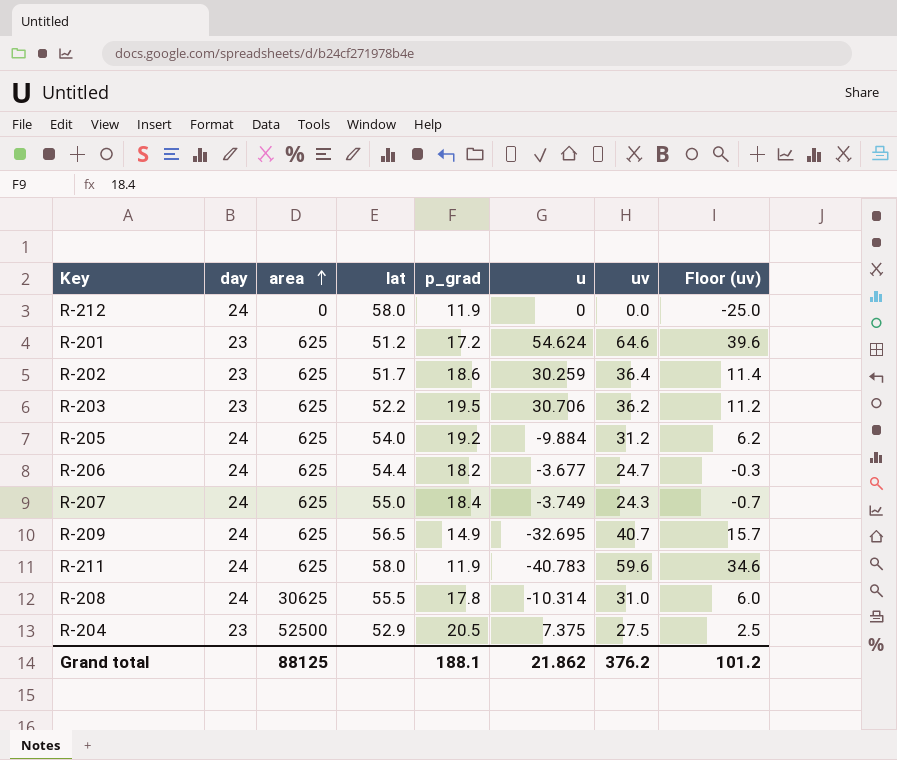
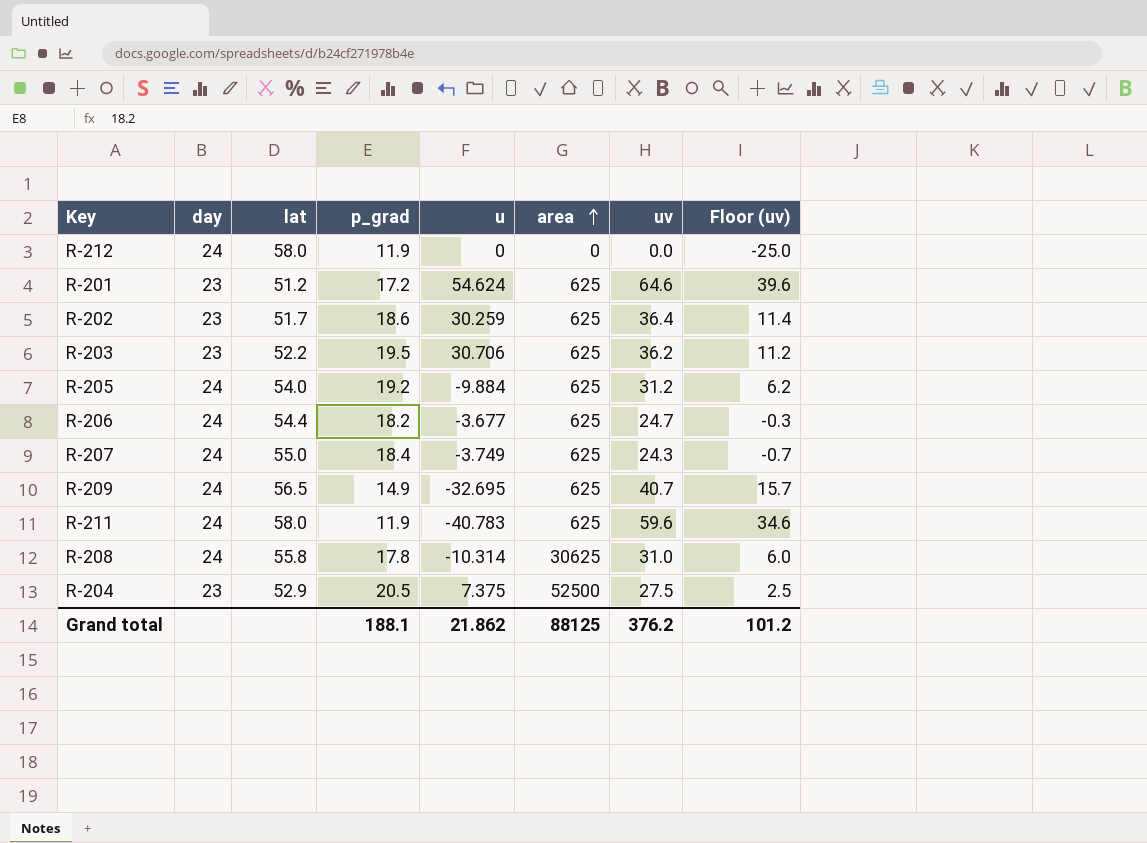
column area | position: 3 -> 6
R-208 | lat: 55.5 -> 55.8

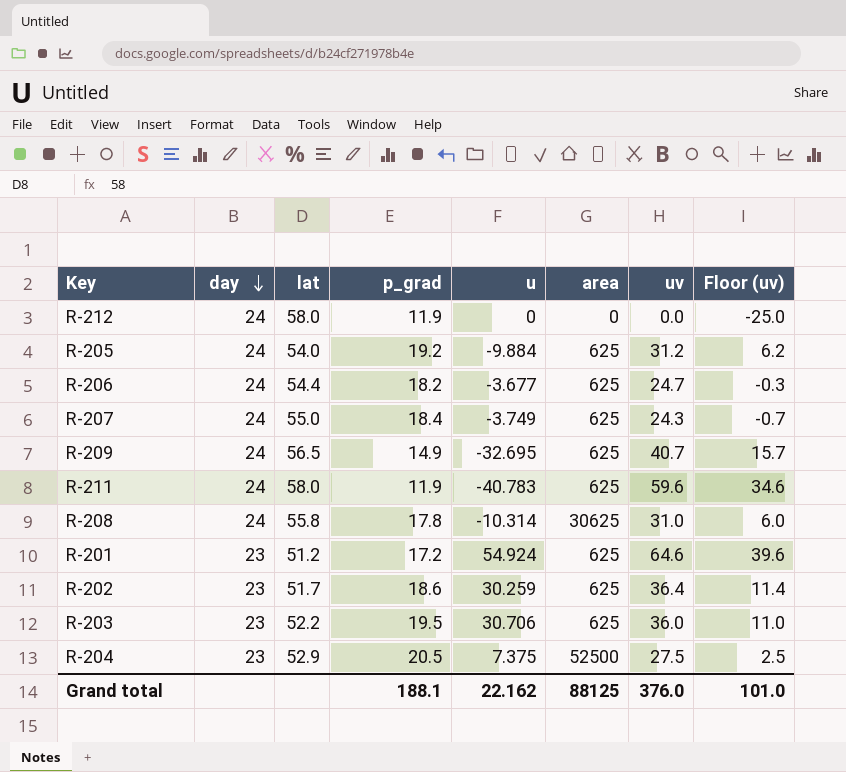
row order: area ascending -> day descending
R-201 | u: 54.624 -> 54.924
R-203 | uv: 36.2 -> 36.0
R-203 | Floor (uv): 11.2 -> 11.0
Grand total | u: 21.862 -> 22.162
Grand total | uv: 376.2 -> 376.0
Grand total | Floor (uv): 101.2 -> 101.0

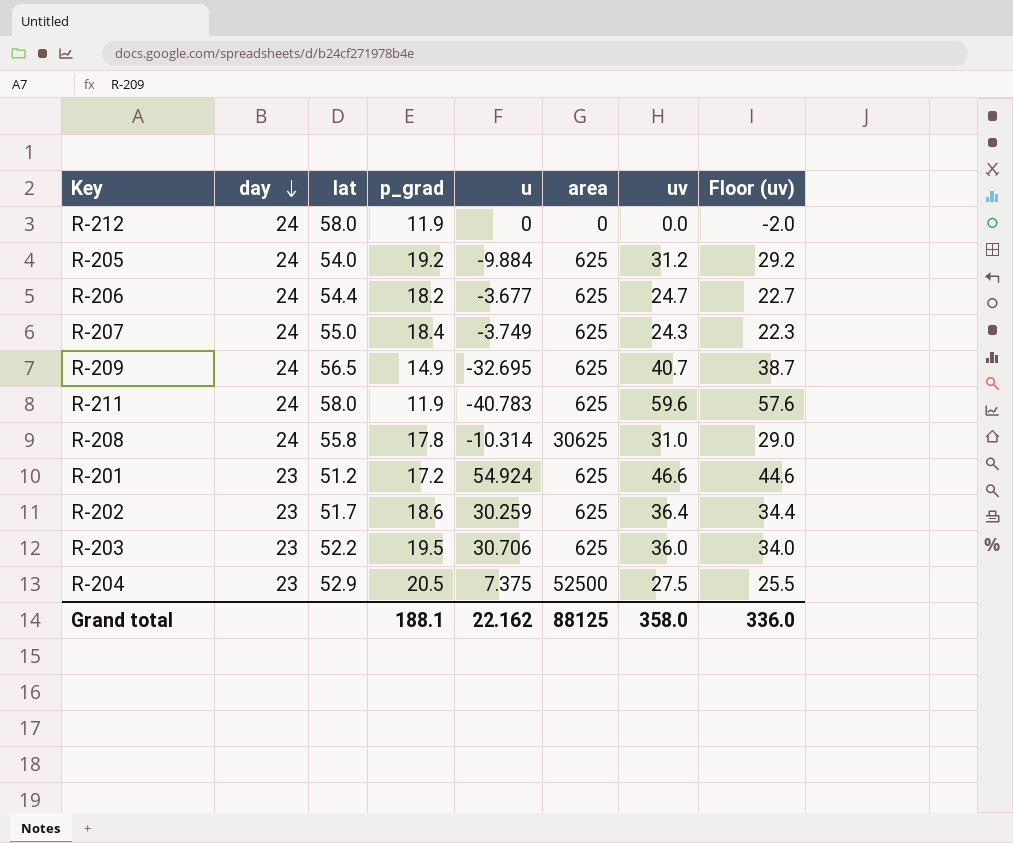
column Floor (uv) | formula: [uv] - 25 -> [uv] - 2
R-201 | uv: 64.6 -> 46.6
Grand total | uv: 376.0 -> 358.0
Grand total | Floor (uv): 101.0 -> 336.0

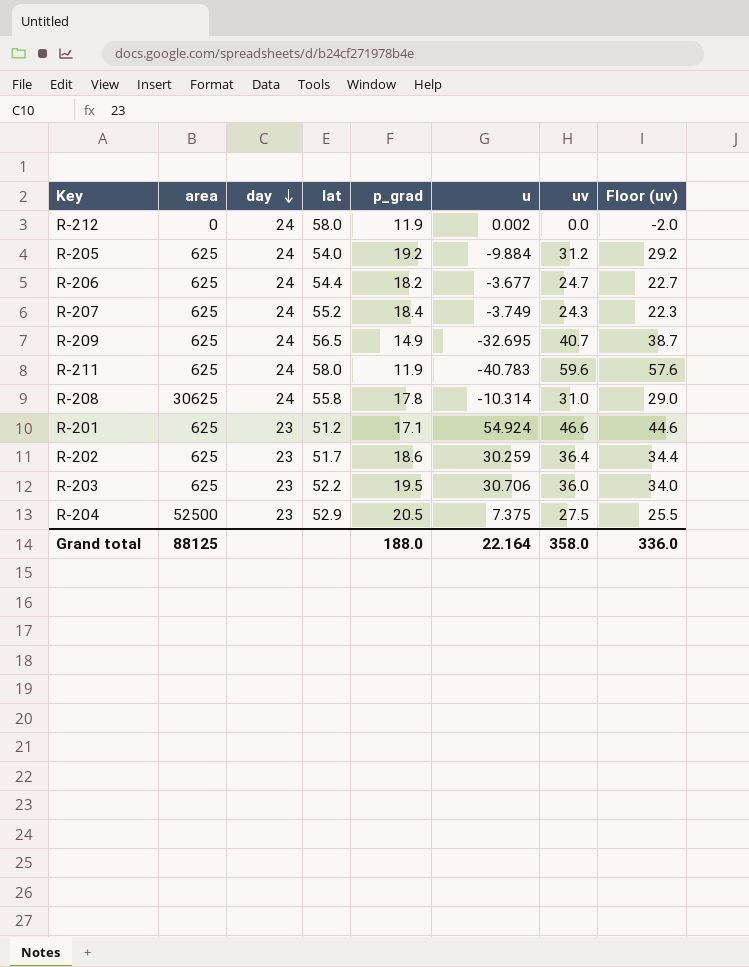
column area | position: 6 -> 2
R-212 | u: 0 -> 0.002
R-207 | lat: 55.0 -> 55.2
R-201 | p_grad: 17.2 -> 17.1
Grand total | p_grad: 188.1 -> 188.0
Grand total | u: 22.162 -> 22.164

